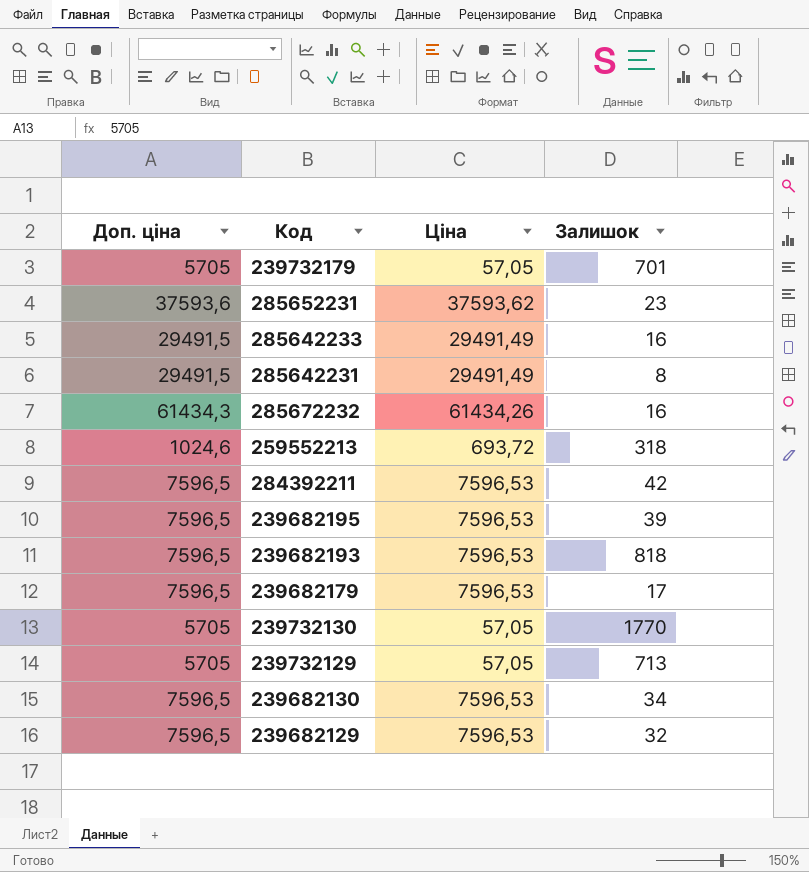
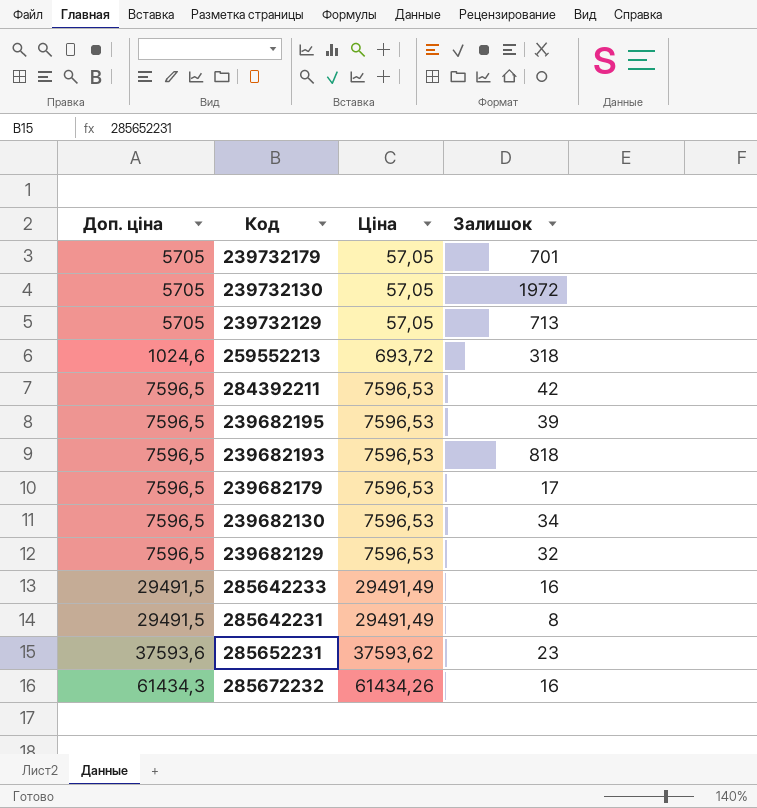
row order: none -> Ціна ascending
239732130 | Залишок: 1770 -> 1972

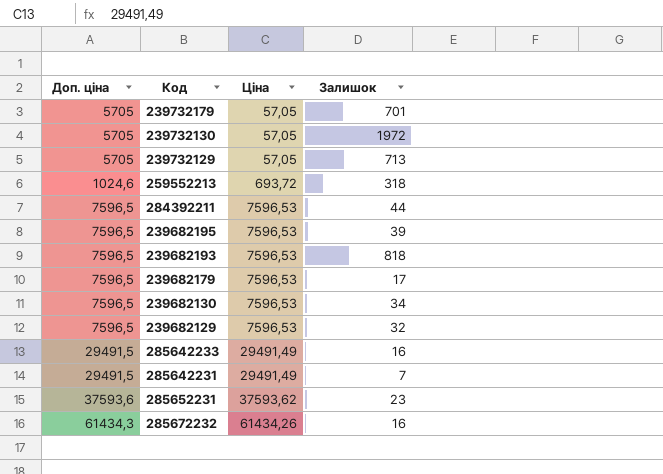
284392211 | Залишок: 42 -> 44
285642231 | Залишок: 8 -> 7

